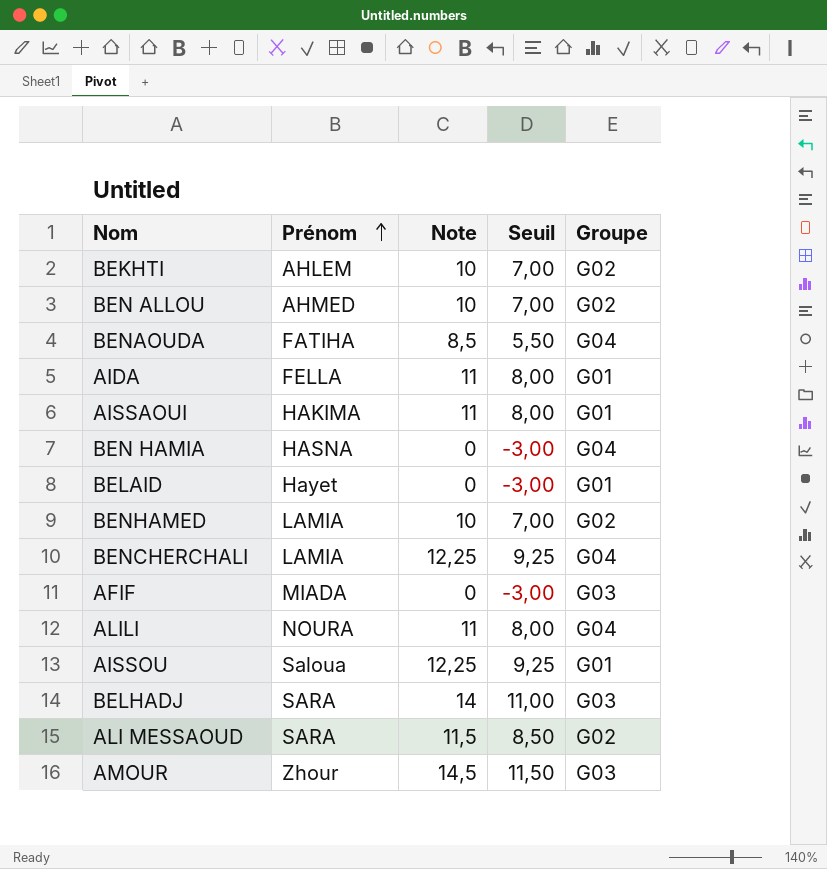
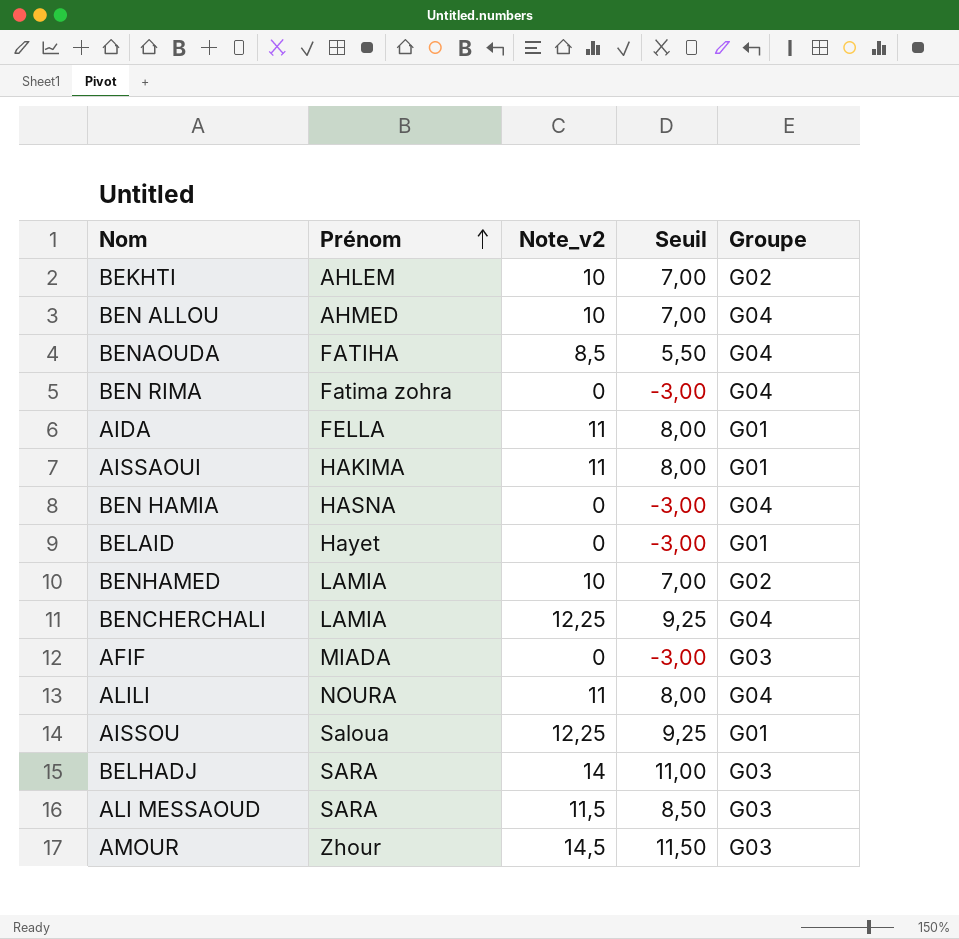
column name: Note -> Note_v2
BEN ALLOU | Groupe: G02 -> G04
row BEN RIMA: none -> Fatima zohra | 0 | -3,00 | G04
ALI MESSAOUD | Groupe: G02 -> G03

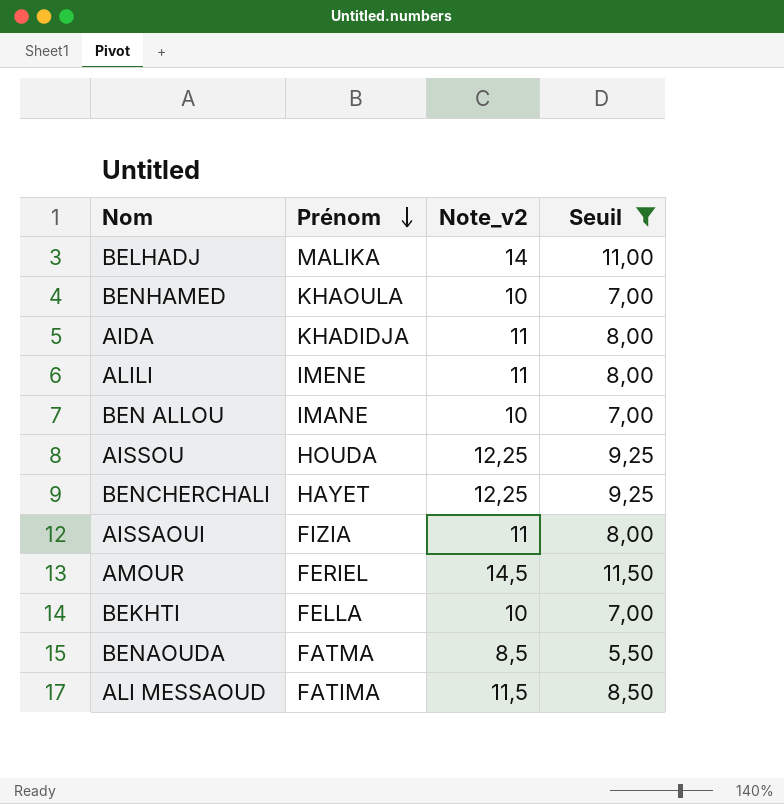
filter: none -> Seuil != -3,00
row order: Prénom ascending -> Prénom descending
column Groupe | position: 5 -> none
BELHADJ | Prénom: SARA -> MALIKA
BENHAMED | Prénom: LAMIA -> KHAOULA
AIDA | Prénom: FELLA -> KHADIDJA
ALILI | Prénom: NOURA -> IMENE
BEN ALLOU | Prénom: AHMED -> IMANE
AISSOU | Prénom: Saloua -> HOUDA
BENCHERCHALI | Prénom: LAMIA -> HAYET
AISSAOUI | Prénom: HAKIMA -> FIZIA
AMOUR | Prénom: Zhour -> FERIEL
BEKHTI | Prénom: AHLEM -> FELLA
BENAOUDA | Prénom: FATIHA -> FATMA
ALI MESSAOUD | Prénom: SARA -> FATIMA

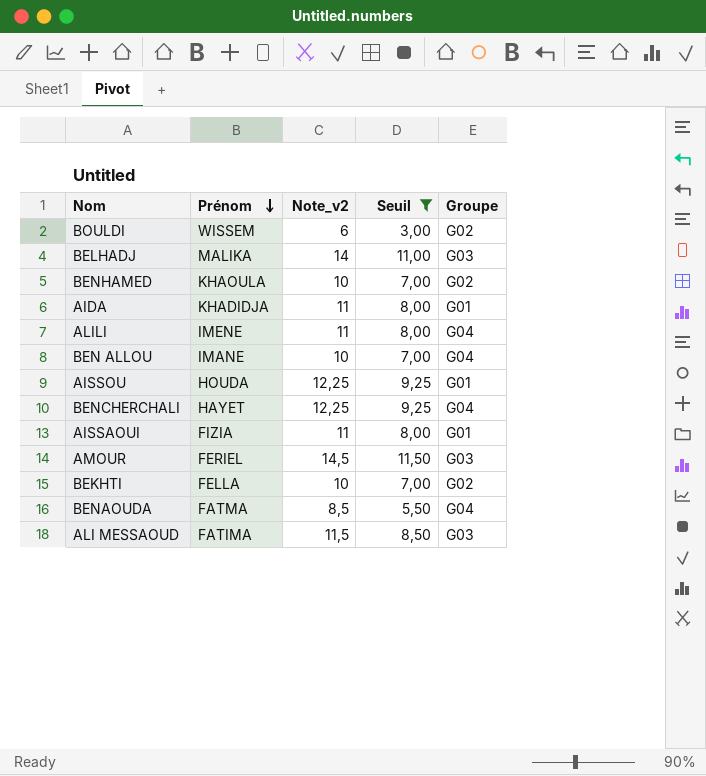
column Groupe | position: none -> 5
row BOULDI: none -> WISSEM | 6 | 3,00 | G02

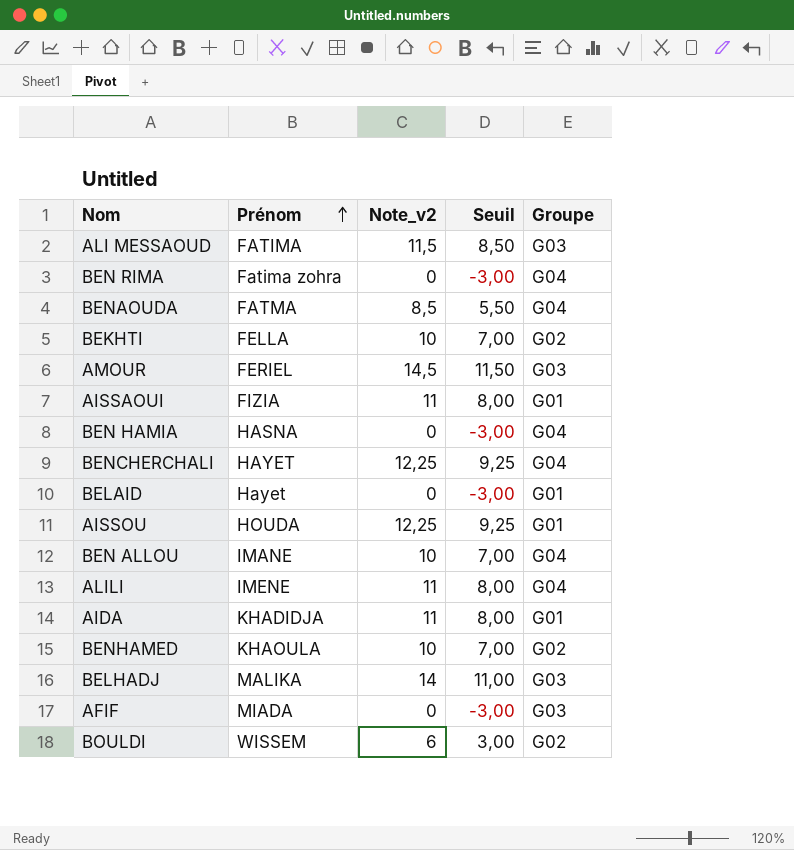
filter: Seuil != -3,00 -> none
row order: Prénom descending -> Prénom ascending

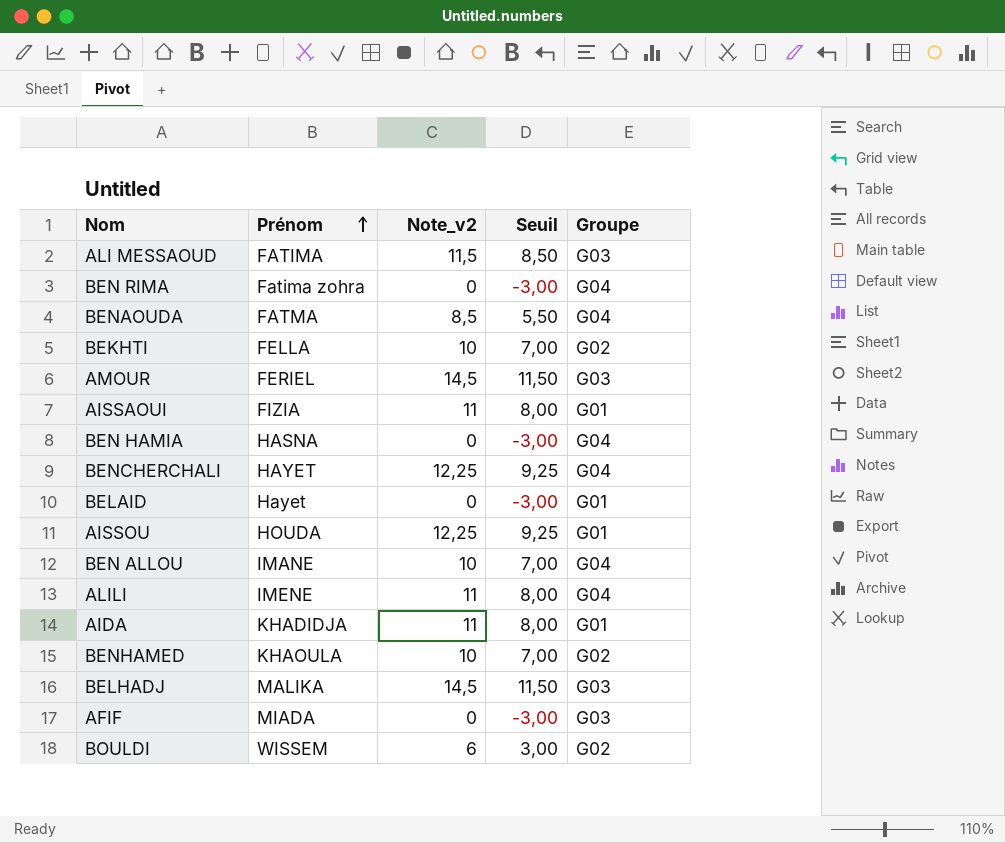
BELHADJ | Note_v2: 14 -> 14,5
BELHADJ | Seuil: 11,00 -> 11,50

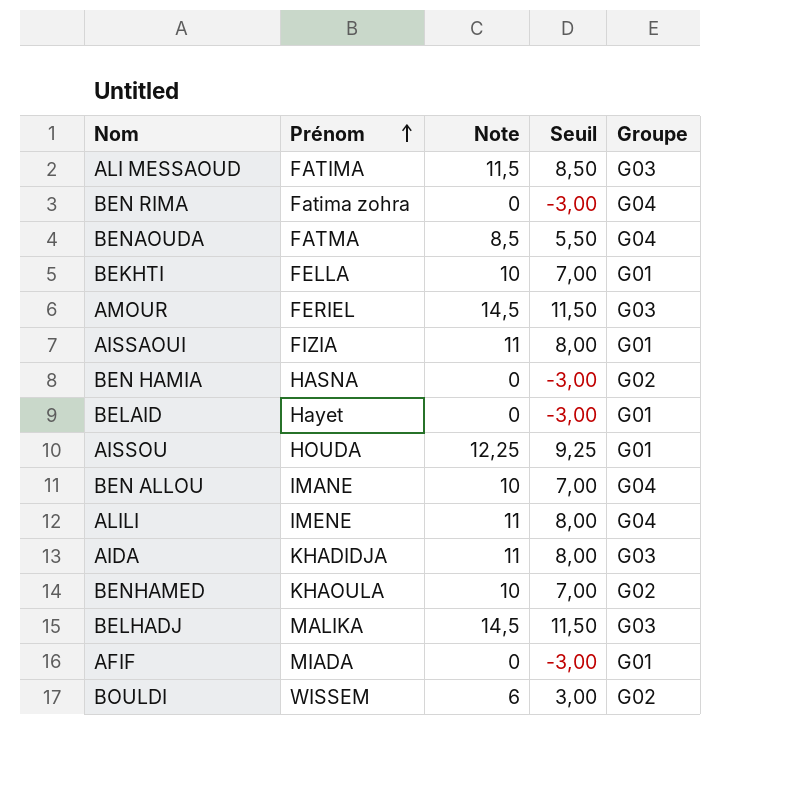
column name: Note_v2 -> Note
row BENCHERCHALI: HAYET | 12,25 | 9,25 | G04 -> none
BEKHTI | Groupe: G02 -> G01
BEN HAMIA | Groupe: G04 -> G02
AIDA | Groupe: G01 -> G03
AFIF | Groupe: G03 -> G01

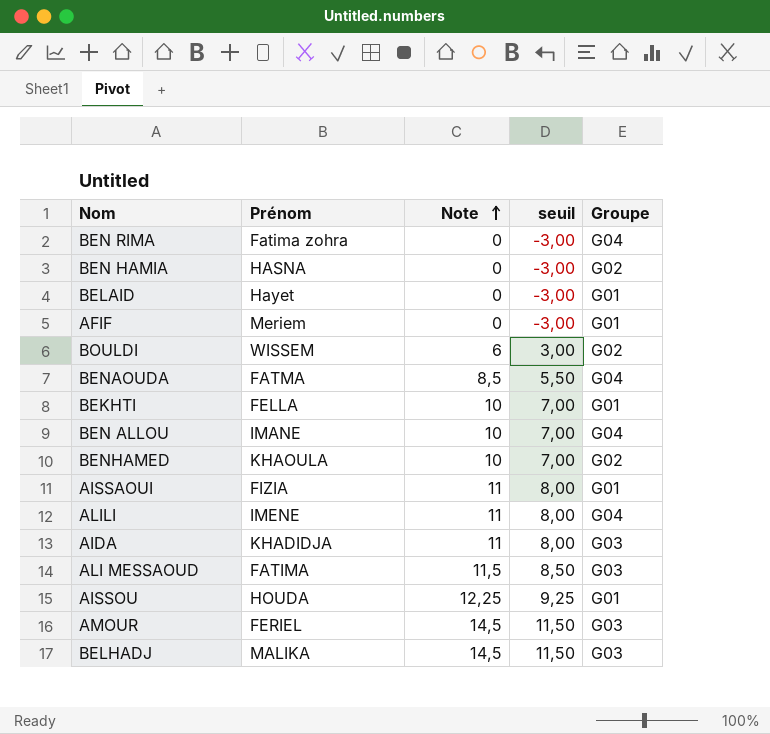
row order: Prénom ascending -> Note ascending
column name: Seuil -> seuil
AFIF | Prénom: MIADA -> Meriem

